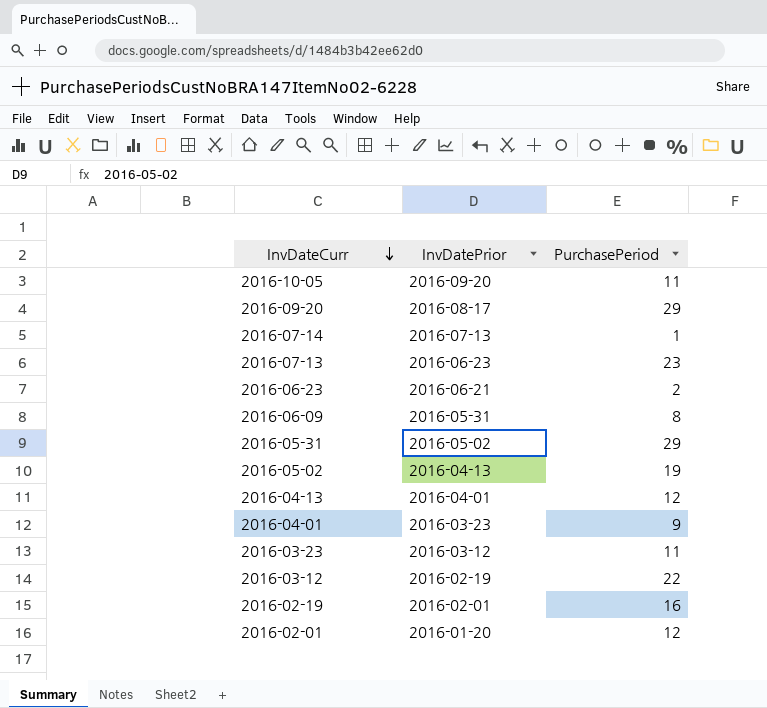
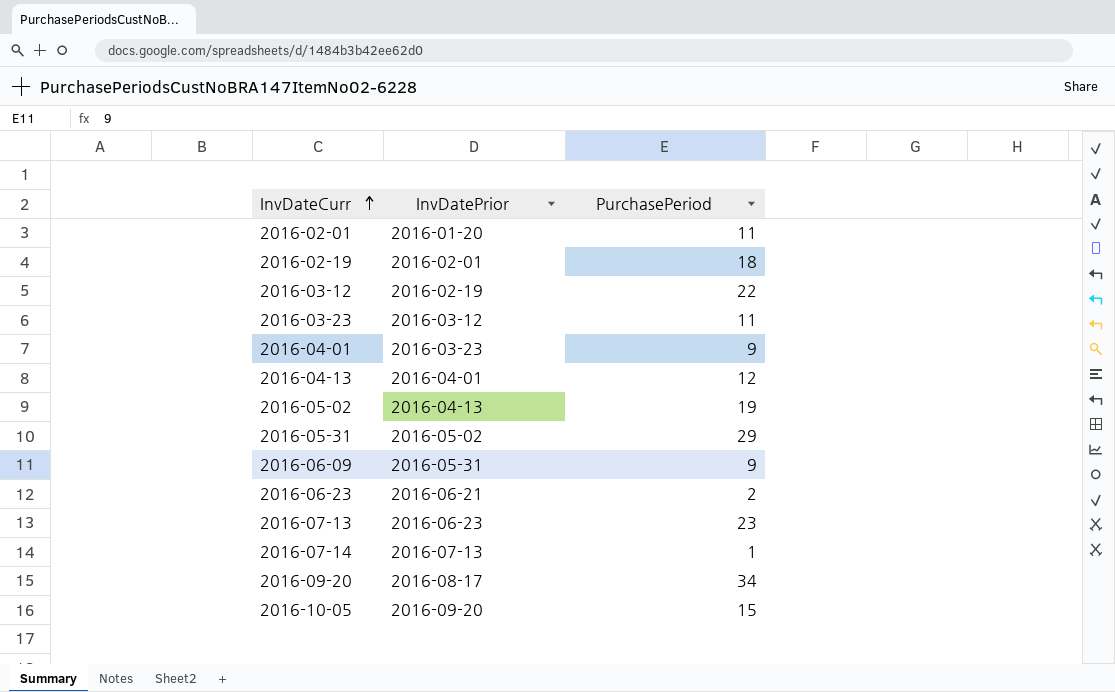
row order: InvDateCurr descending -> InvDateCurr ascending
2016-02-01 | PurchasePeriod: 12 -> 11
2016-02-19 | PurchasePeriod: 16 -> 18
2016-06-09 | PurchasePeriod: 8 -> 9
2016-09-20 | PurchasePeriod: 29 -> 34
2016-10-05 | PurchasePeriod: 11 -> 15

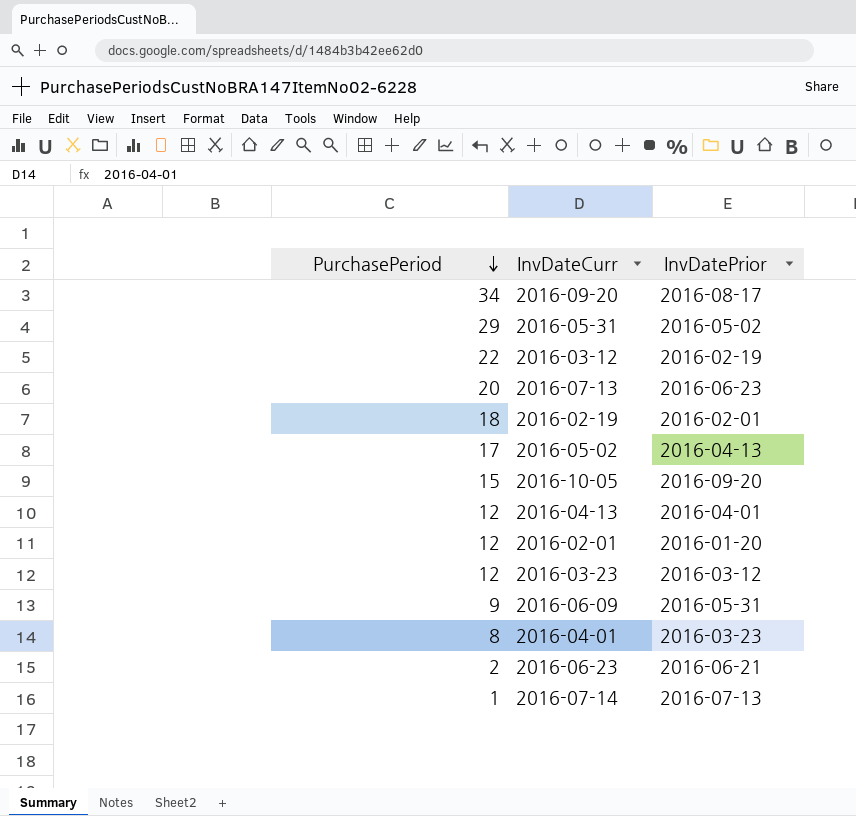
row order: InvDateCurr ascending -> PurchasePeriod descending
column PurchasePeriod | position: 3 -> 1
2016-07-13 | PurchasePeriod: 23 -> 20
2016-05-02 | PurchasePeriod: 19 -> 17
2016-02-01 | PurchasePeriod: 11 -> 12
2016-03-23 | PurchasePeriod: 11 -> 12
2016-04-01 | PurchasePeriod: 9 -> 8

